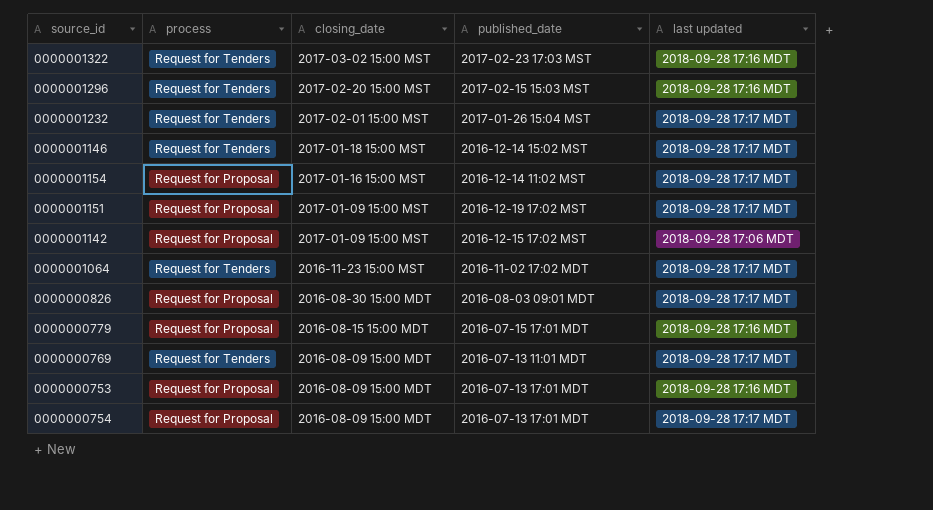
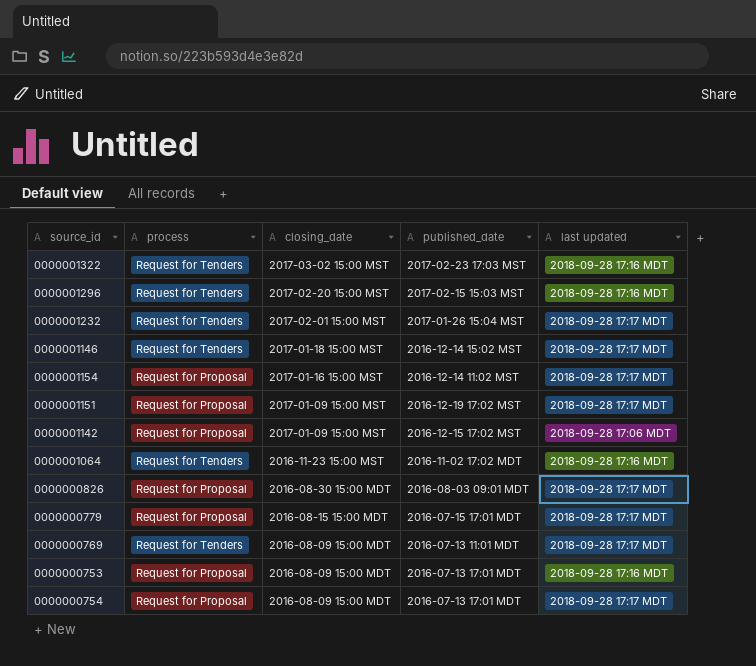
0000001064 | last updated: 2018-09-28 17:17 MDT -> 2018-09-28 17:16 MDT
0000000779 | last updated: 2018-09-28 17:16 MDT -> 2018-09-28 17:17 MDT

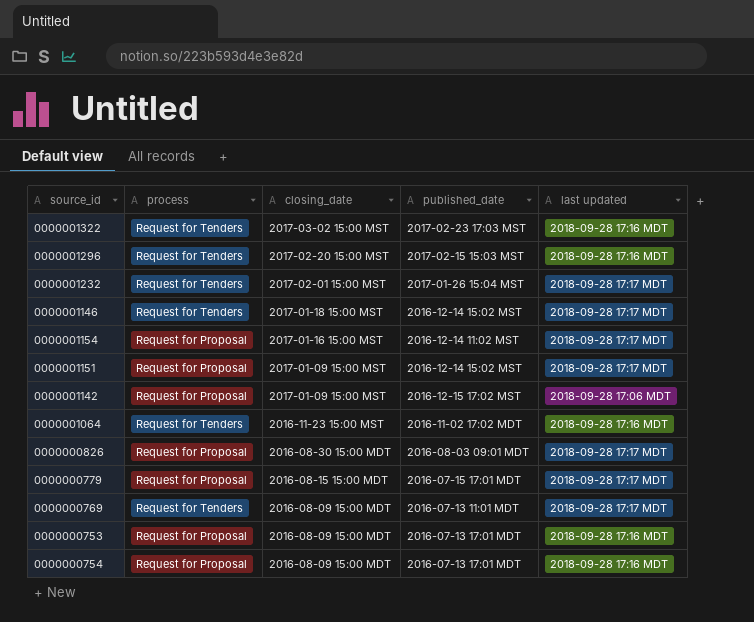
0000001151 | published_date: 2016-12-19 17:02 MST -> 2016-12-14 15:02 MST
0000000754 | last updated: 2018-09-28 17:17 MDT -> 2018-09-28 17:16 MDT

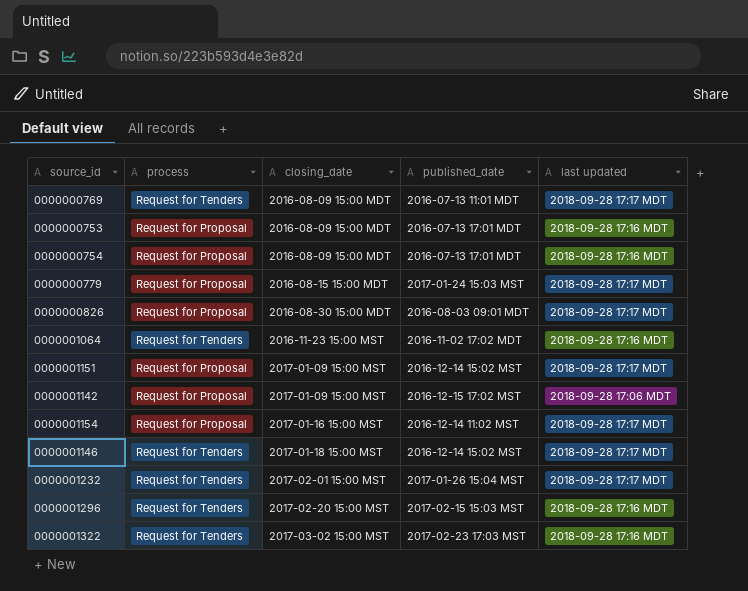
row order: closing_date descending -> closing_date ascending
0000000779 | published_date: 2016-07-15 17:01 MDT -> 2017-01-24 15:03 MST

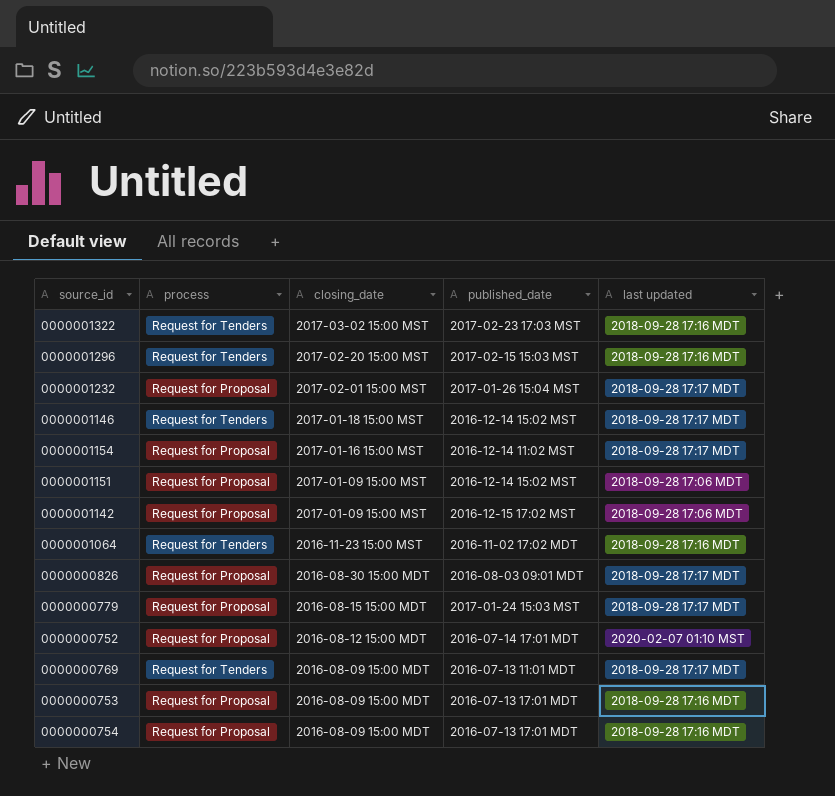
row order: closing_date ascending -> closing_date descending
0000001232 | process: Request for Tenders -> Request for Proposal
0000001151 | last updated: 2018-09-28 17:17 MDT -> 2018-09-28 17:06 MDT
row 0000000752: none -> Request for Proposal | 2016-08-12 15:00 MDT | 2016-07-14 17:01 MDT | 2020-02-07 01:10 MST

